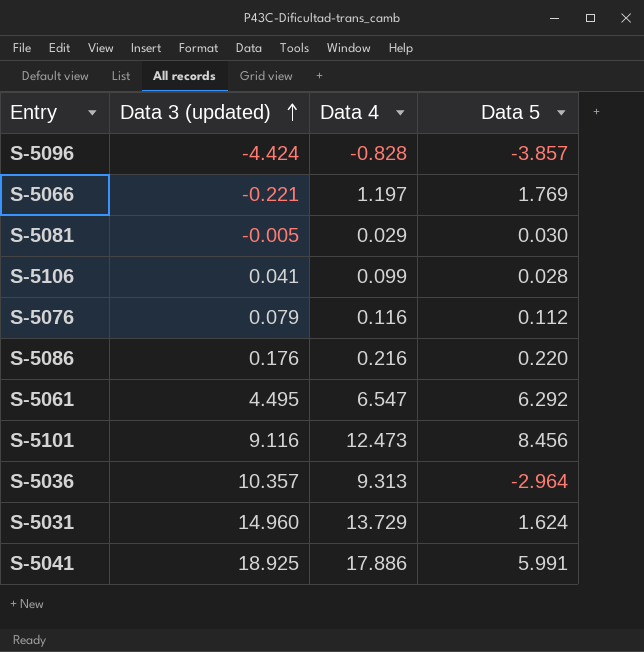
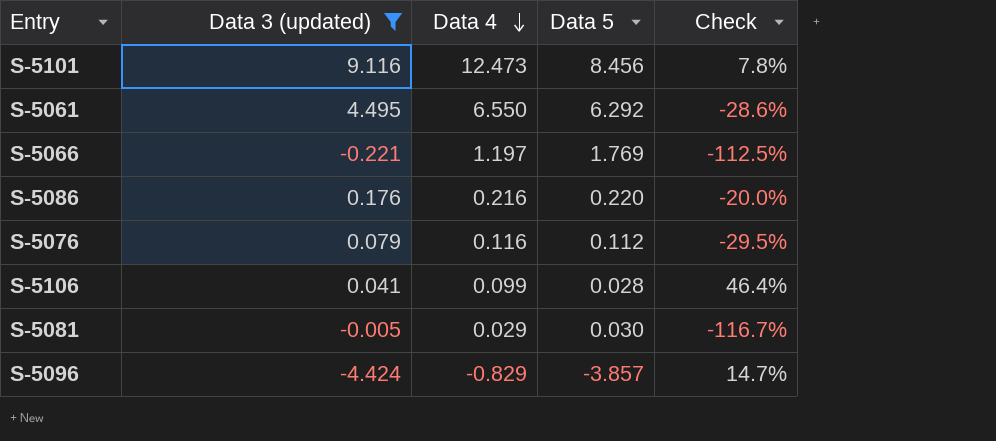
filter: none -> Data 3 (updated) <= 9.116
row order: Data 3 (updated) ascending -> Data 4 descending
column Check | formula: none -> ([Data 3 (updated)] - [Data 5]) / [Data 5]
S-5061 | Data 4: 6.547 -> 6.550
S-5096 | Data 4: -0.828 -> -0.829

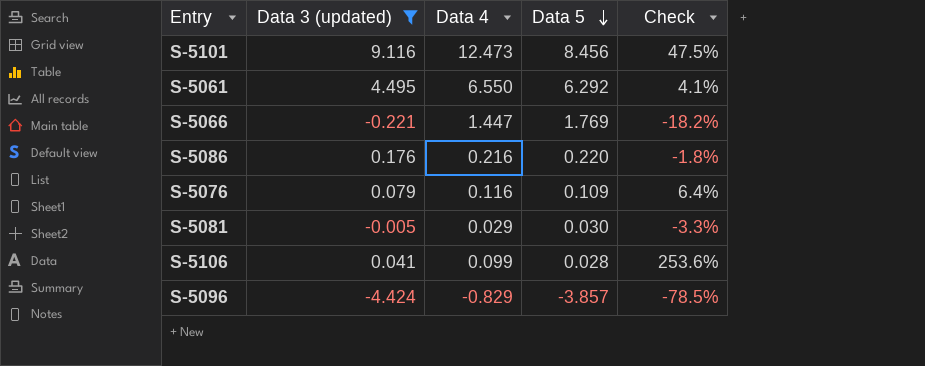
row order: Data 4 descending -> Data 5 descending
column Check | formula: ([Data 3 (updated)] - [Data 5]) / [Data 5] -> ([Data 4] - [Data 5]) / [Data 5]
S-5066 | Data 4: 1.197 -> 1.447
S-5076 | Data 5: 0.112 -> 0.109

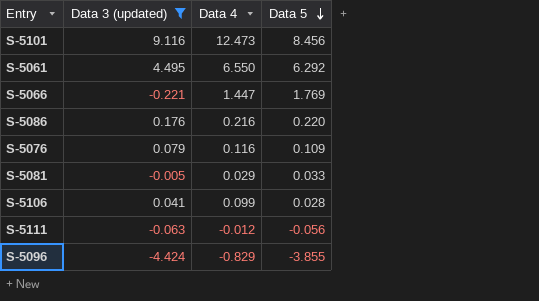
column Check | formula: ([Data 4] - [Data 5]) / [Data 5] -> none
S-5081 | Data 5: 0.030 -> 0.033
row S-5111: none -> -0.063 | -0.012 | -0.056
S-5096 | Data 5: -3.857 -> -3.855

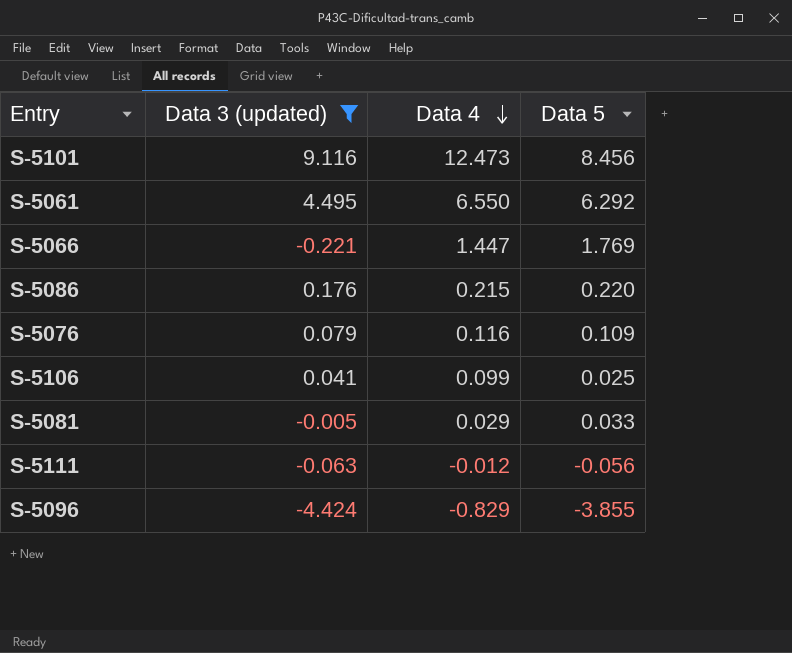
row order: Data 5 descending -> Data 4 descending
S-5086 | Data 4: 0.216 -> 0.215
S-5106 | Data 5: 0.028 -> 0.025

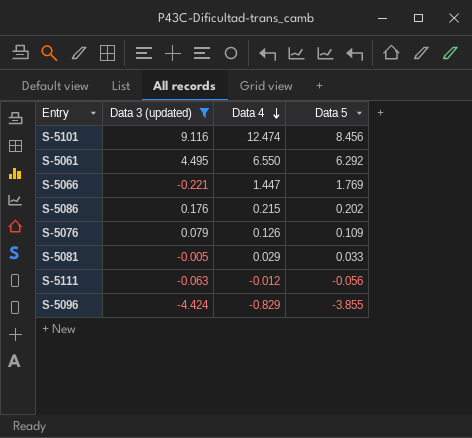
row S-5106: 0.041 | 0.099 | 0.025 -> none
S-5101 | Data 4: 12.473 -> 12.474
S-5086 | Data 5: 0.220 -> 0.202
S-5076 | Data 4: 0.116 -> 0.126

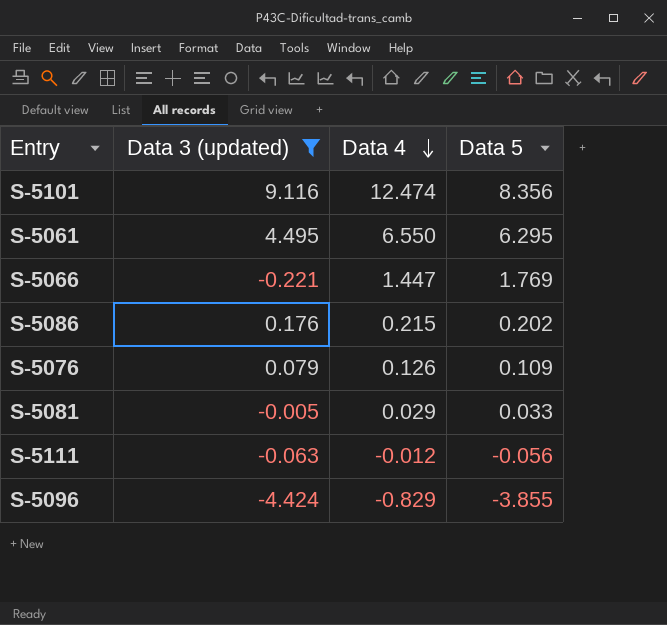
S-5101 | Data 5: 8.456 -> 8.356
S-5061 | Data 5: 6.292 -> 6.295

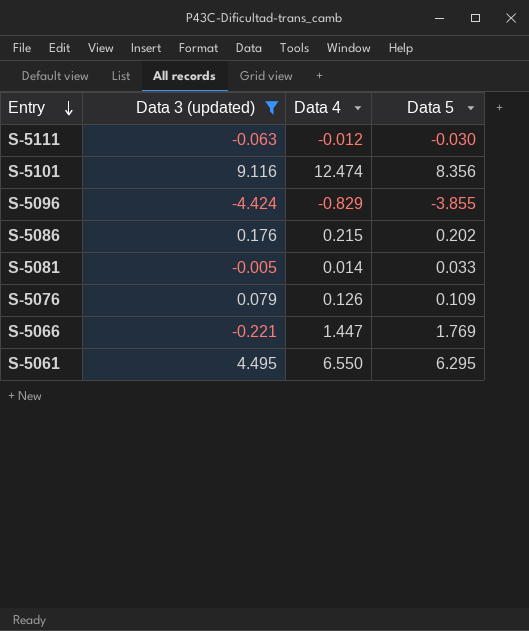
row order: Data 4 descending -> Entry descending
S-5111 | Data 5: -0.056 -> -0.030
S-5081 | Data 4: 0.029 -> 0.014

